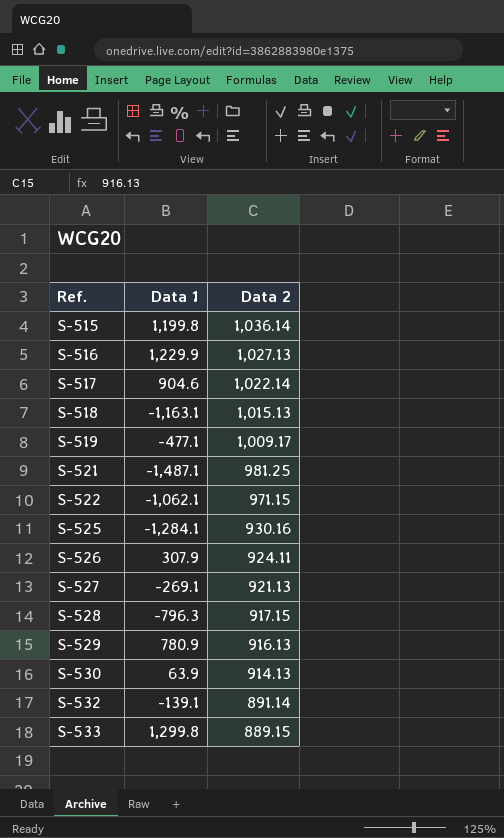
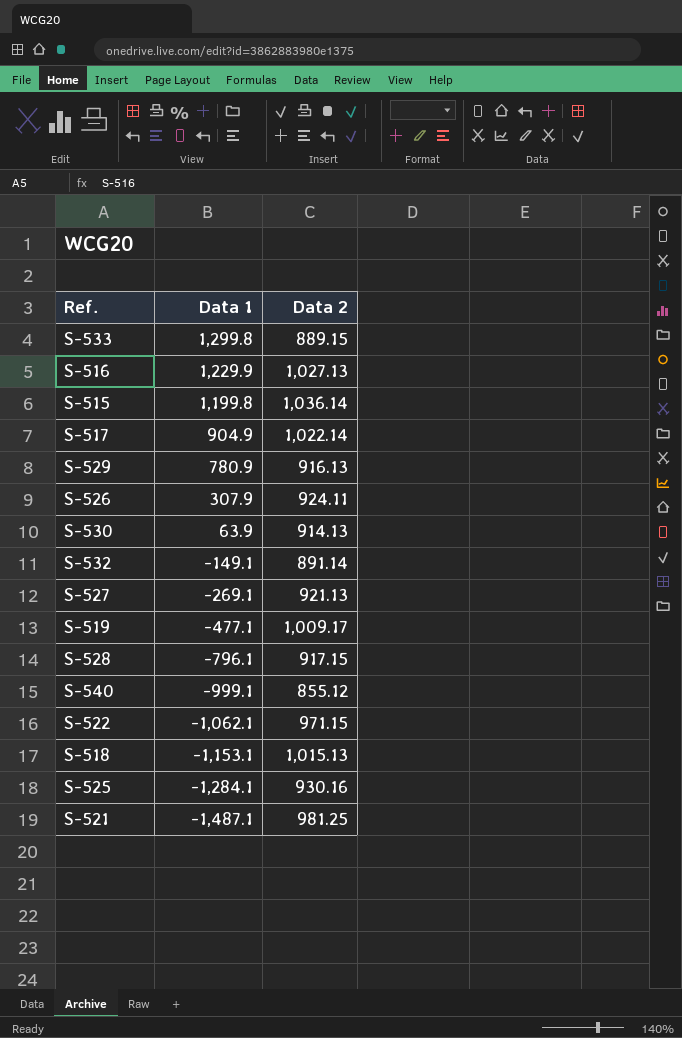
row order: Ref. ascending -> Data 1 descending
S-517 | Data 1: 904.6 -> 904.9
S-532 | Data 1: -139.1 -> -149.1
S-528 | Data 1: -796.3 -> -796.1
row S-540: none -> -999.1 | 855.12
S-518 | Data 1: -1,163.1 -> -1,153.1

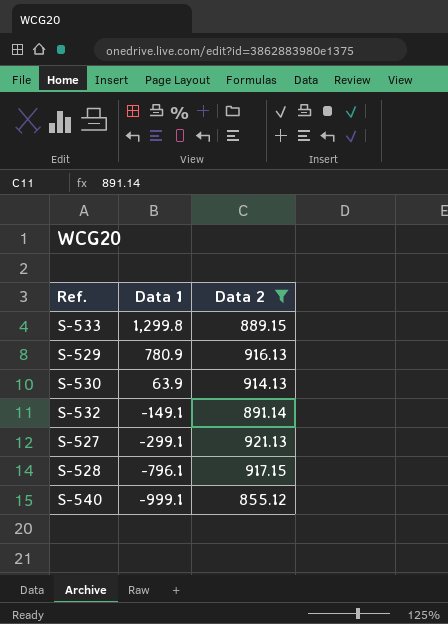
filter: none -> Data 2 <= 921.13
S-527 | Data 1: -269.1 -> -299.1

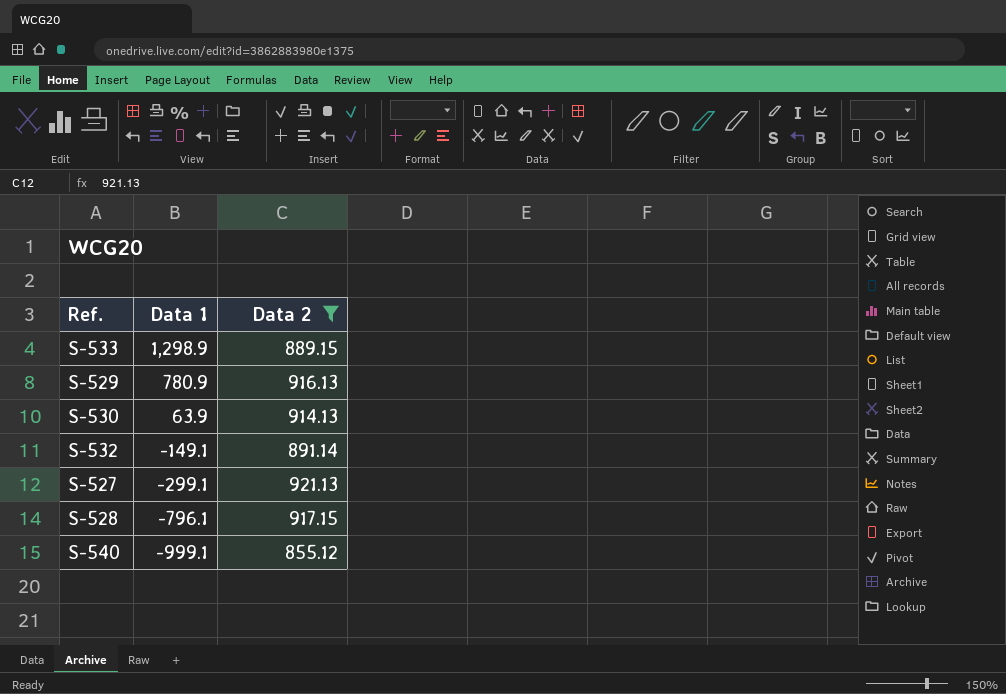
S-533 | Data 1: 1,299.8 -> 1,298.9

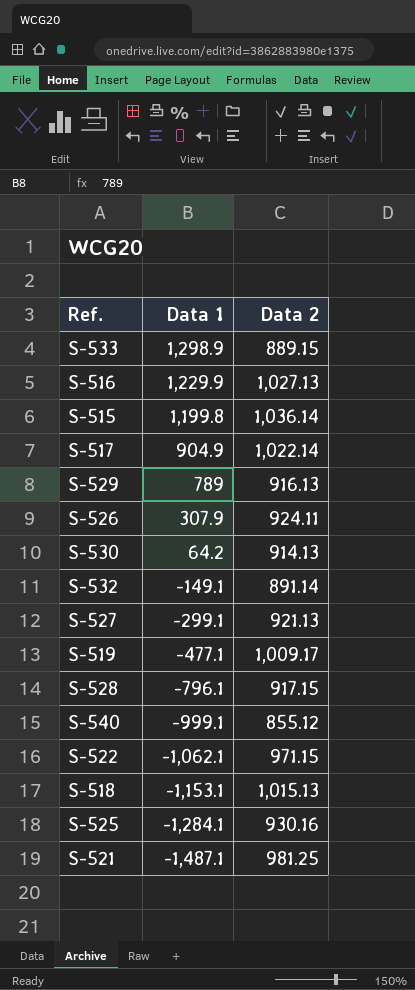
filter: Data 2 <= 921.13 -> none
S-529 | Data 1: 780.9 -> 789
S-530 | Data 1: 63.9 -> 64.2

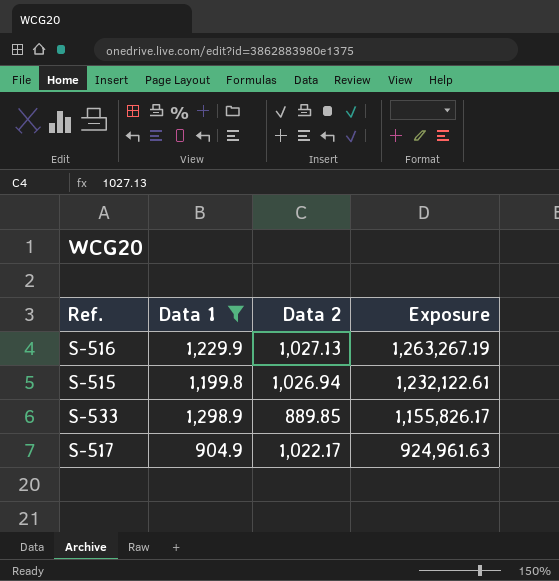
filter: none -> Data 1 >= 904.9
row order: Data 1 descending -> Exposure descending
column Exposure | formula: none -> [Data 1] * [Data 2]
S-515 | Data 2: 1,036.14 -> 1,026.94
S-533 | Data 2: 889.15 -> 889.85
S-517 | Data 2: 1,022.14 -> 1,022.17

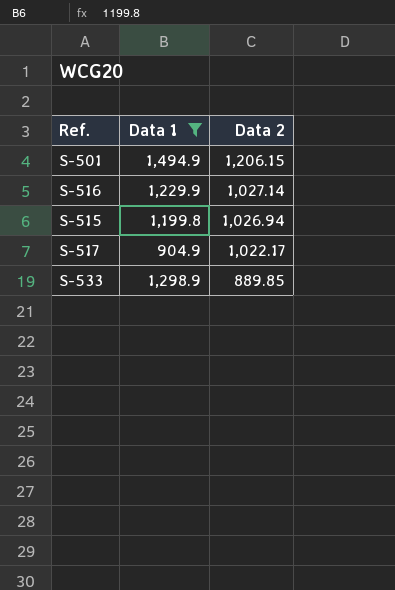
row order: Exposure descending -> Data 2 descending
column Exposure | formula: [Data 1] * [Data 2] -> none
row S-501: none -> 1,494.9 | 1,206.15
S-516 | Data 2: 1,027.13 -> 1,027.14

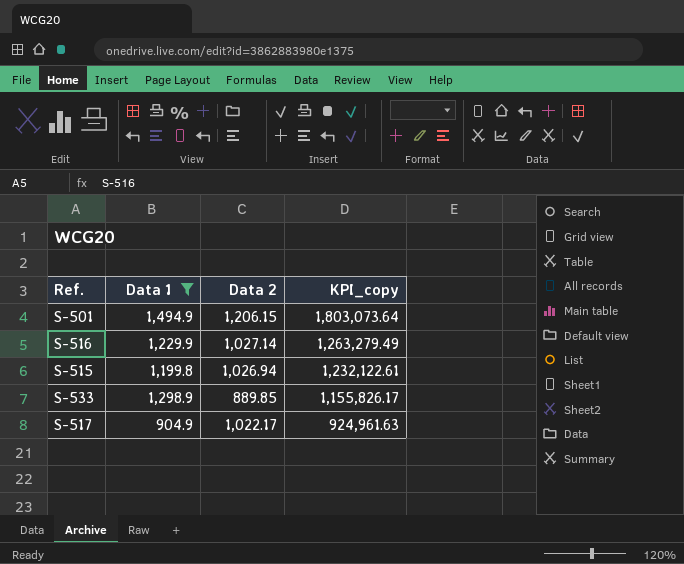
row order: Data 2 descending -> KPI_copy descending
column KPI_copy | formula: none -> [Data 1] * [Data 2]

